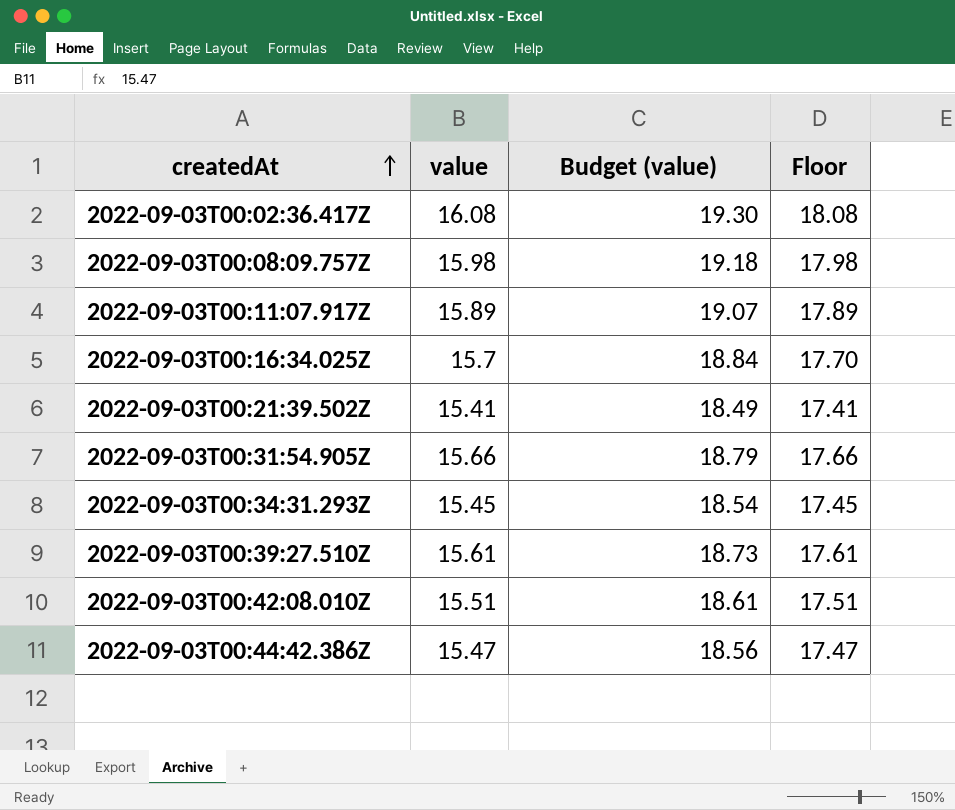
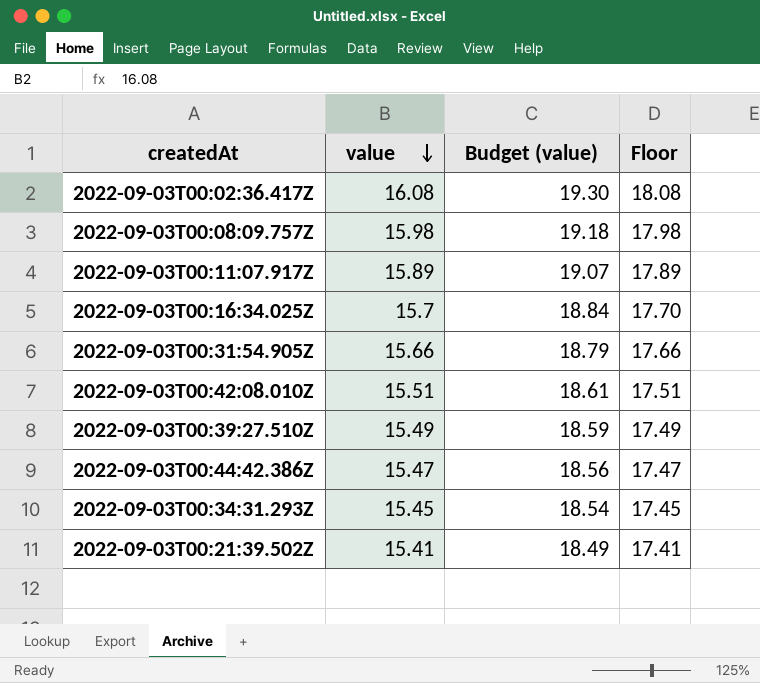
row order: createdAt ascending -> value descending
2022-09-03T00:39:27.510Z | value: 15.61 -> 15.49
2022-09-03T00:39:27.510Z | Budget (value): 18.73 -> 18.59
2022-09-03T00:39:27.510Z | Floor: 17.61 -> 17.49

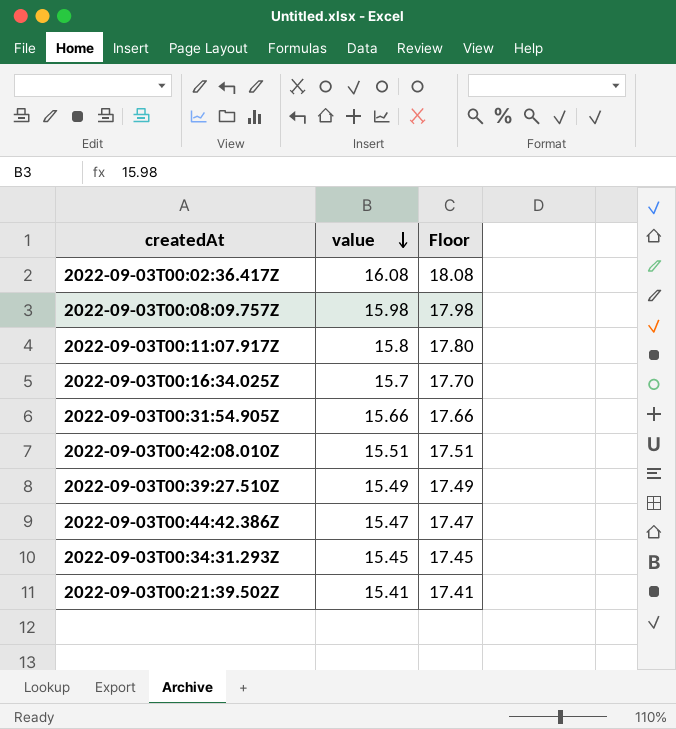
column Budget (value) | formula: [value] * 1.2 -> none
2022-09-03T00:11:07.917Z | value: 15.89 -> 15.8
2022-09-03T00:11:07.917Z | Floor: 17.89 -> 17.80

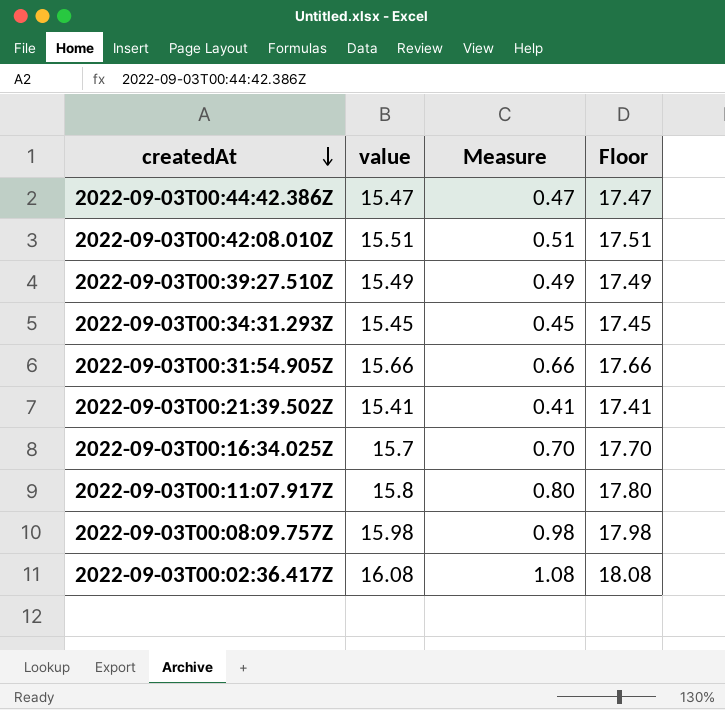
row order: value descending -> createdAt descending
column Measure | formula: none -> [value] - 15

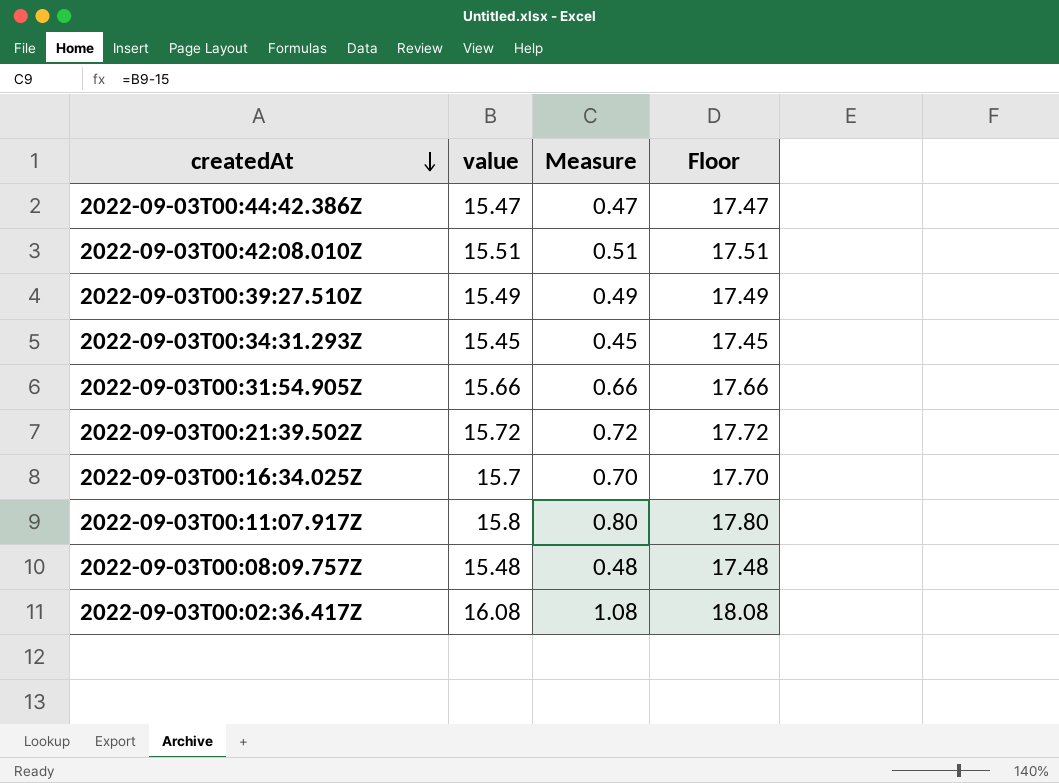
2022-09-03T00:21:39.502Z | value: 15.41 -> 15.72
2022-09-03T00:21:39.502Z | Measure: 0.41 -> 0.72
2022-09-03T00:21:39.502Z | Floor: 17.41 -> 17.72
2022-09-03T00:08:09.757Z | value: 15.98 -> 15.48
2022-09-03T00:08:09.757Z | Measure: 0.98 -> 0.48
2022-09-03T00:08:09.757Z | Floor: 17.98 -> 17.48

